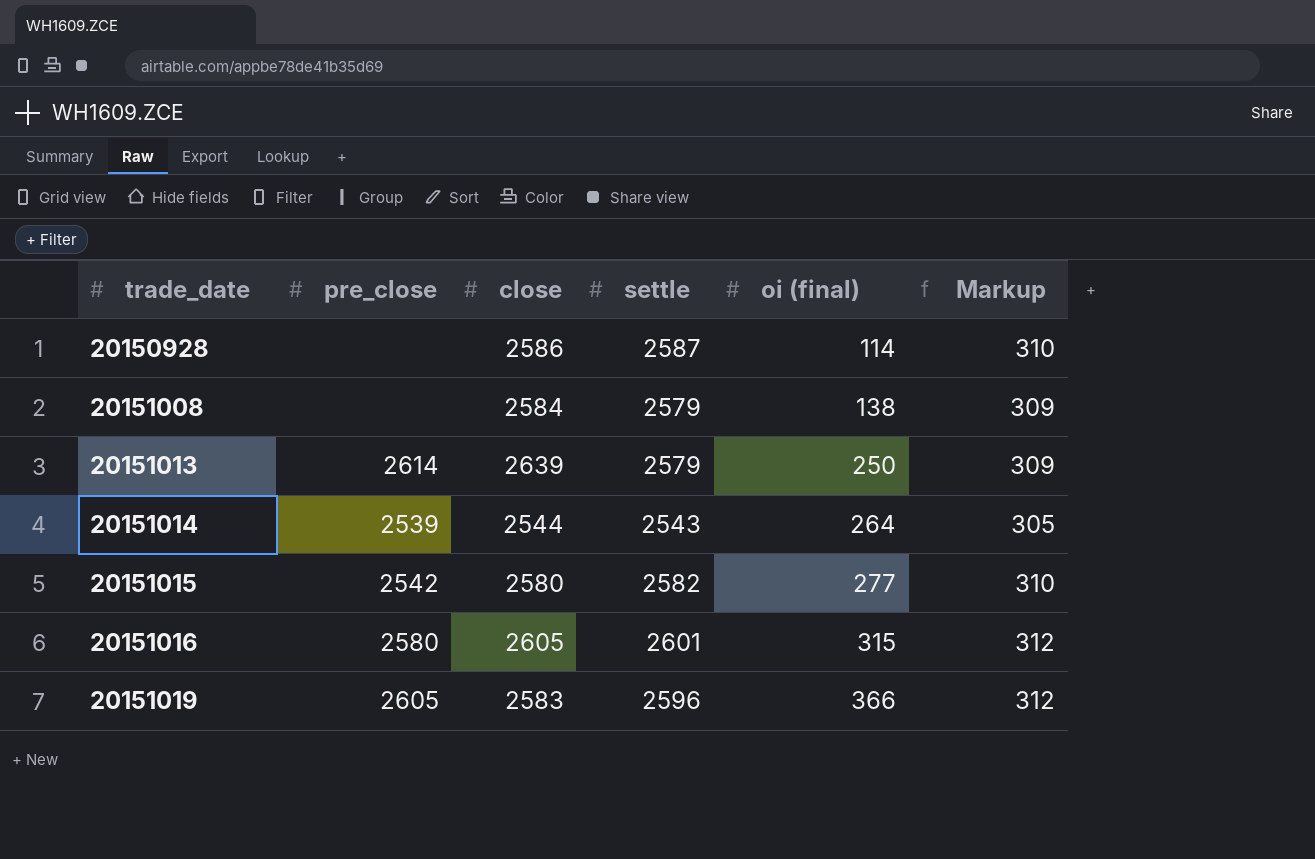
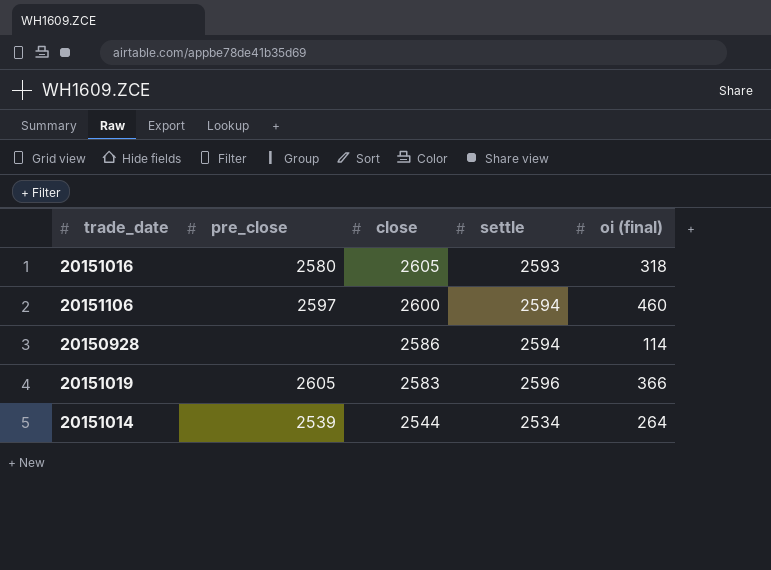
row order: trade_date ascending -> close descending
column Markup | formula: [settle] * 0.12 -> none
row 20151008: none | 2584 | 2579 | 138 | 309 -> none
row 20151013: 2614 | 2639 | 2579 | 250 | 309 -> none
row 20151015: 2542 | 2580 | 2582 | 277 | 310 -> none
20151016 | settle: 2601 -> 2593
20151016 | oi (final): 315 -> 318
row 20151106: none -> 2597 | 2600 | 2594 | 460
20150928 | settle: 2587 -> 2594
20151014 | settle: 2543 -> 2534

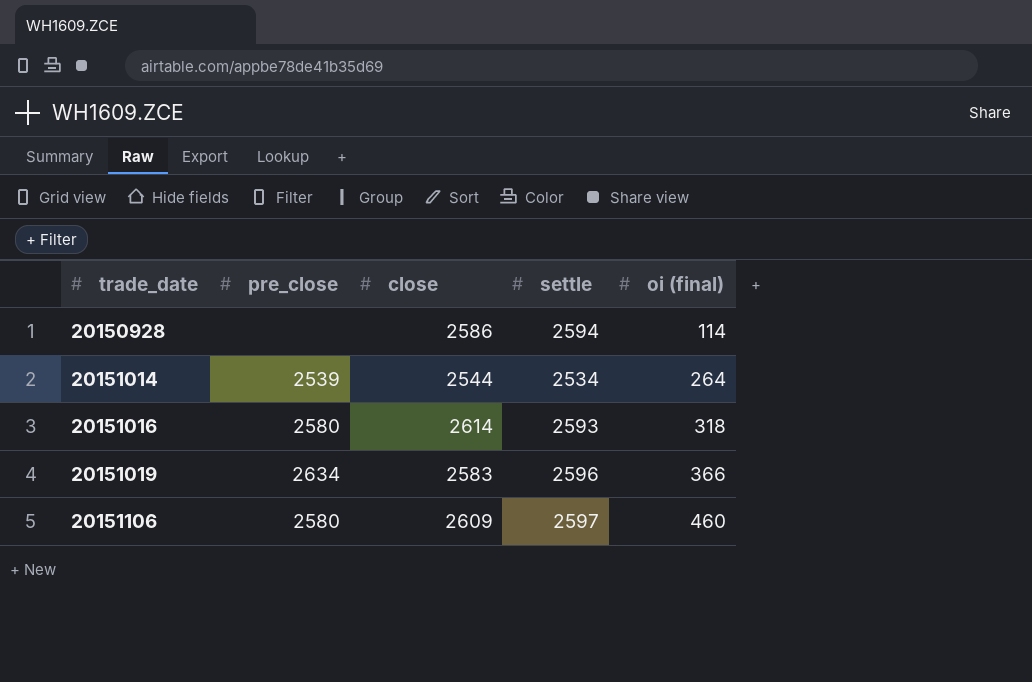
row order: close descending -> trade_date ascending
20151016 | close: 2605 -> 2614
20151019 | pre_close: 2605 -> 2634
20151106 | pre_close: 2597 -> 2580
20151106 | close: 2600 -> 2609
20151106 | settle: 2594 -> 2597

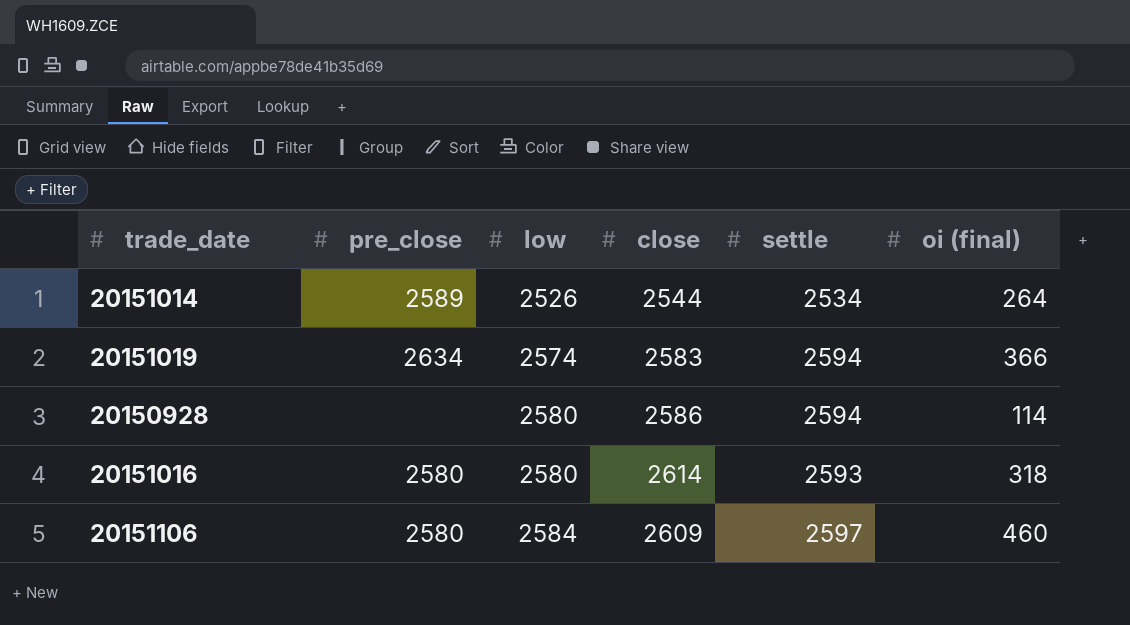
row order: trade_date ascending -> low ascending
column low | position: none -> 3
20151014 | pre_close: 2539 -> 2589
20151019 | settle: 2596 -> 2594

